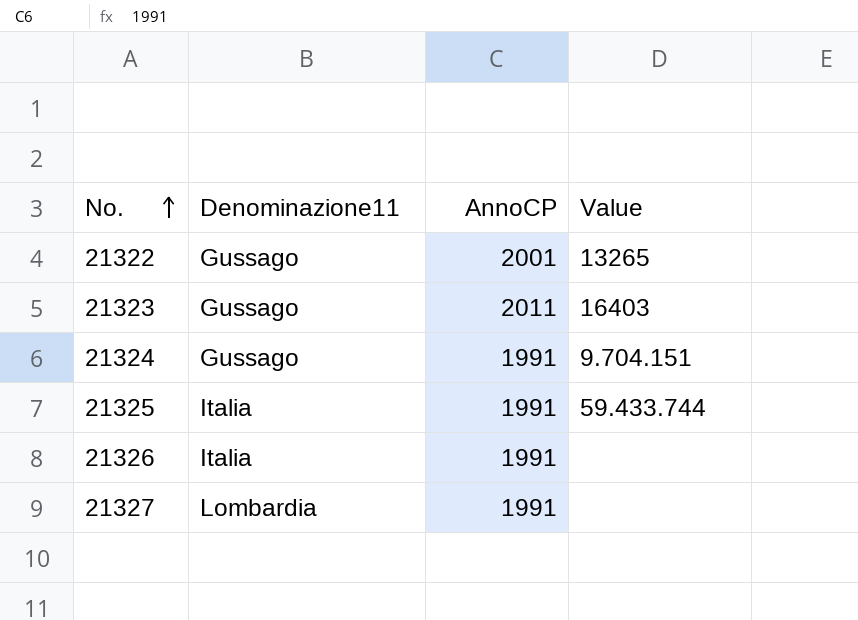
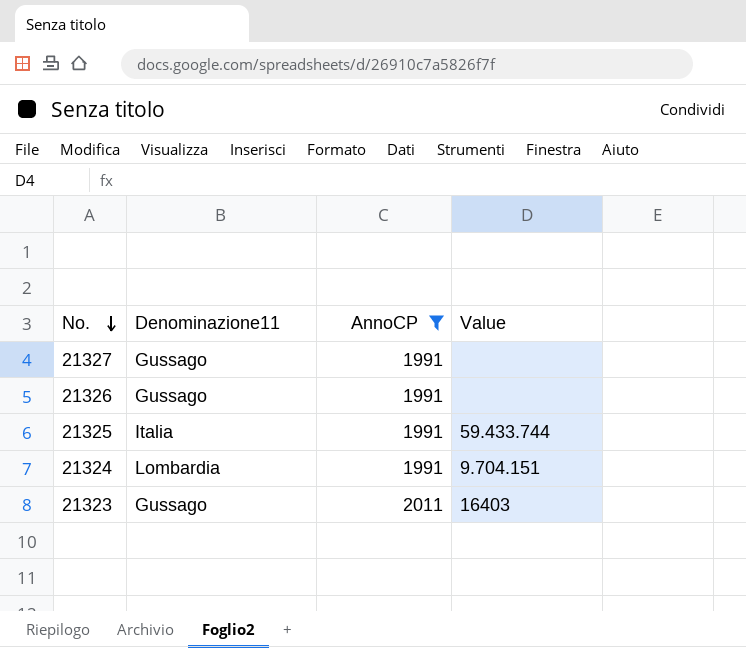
filter: none -> AnnoCP != 2001
row order: No. ascending -> No. descending
21327 | Denominazione11: Lombardia -> Gussago
21326 | Denominazione11: Italia -> Gussago
21324 | Denominazione11: Gussago -> Lombardia

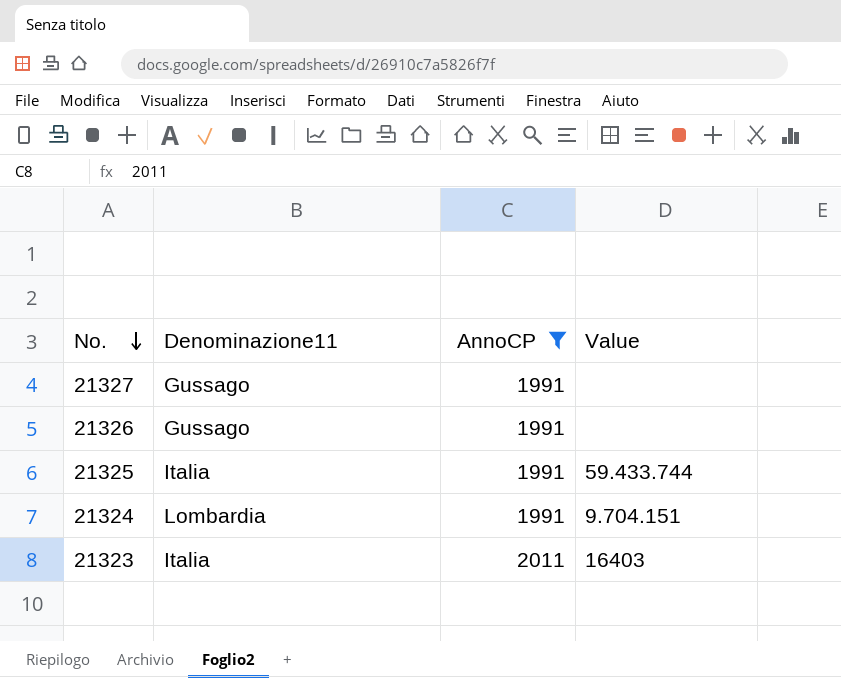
21323 | Denominazione11: Gussago -> Italia

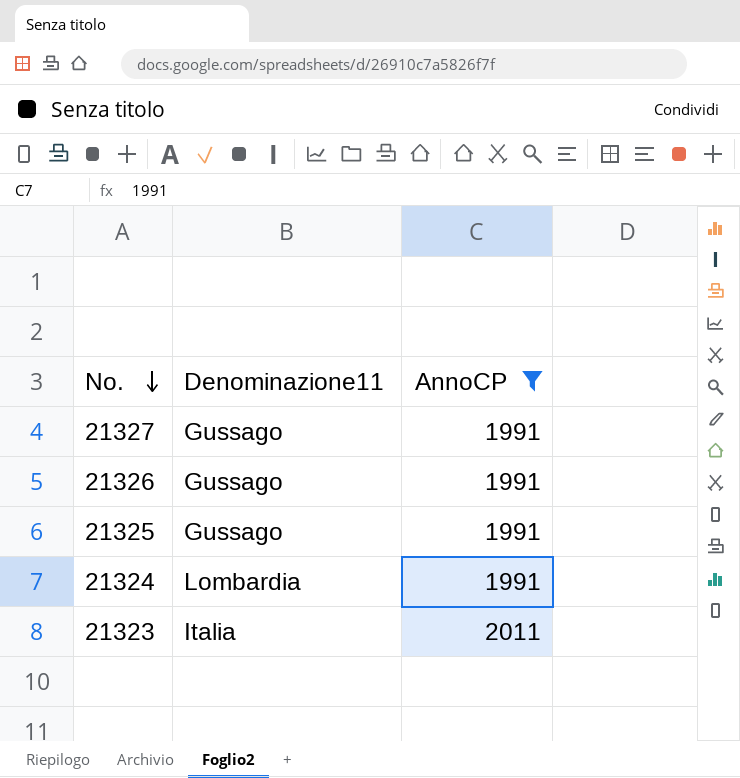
column Value | position: 4 -> none
21325 | Denominazione11: Italia -> Gussago

